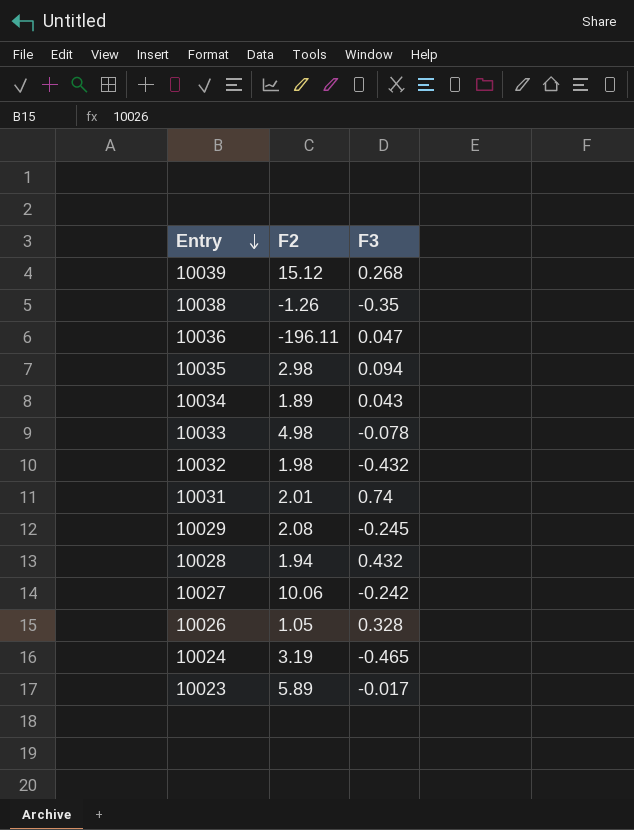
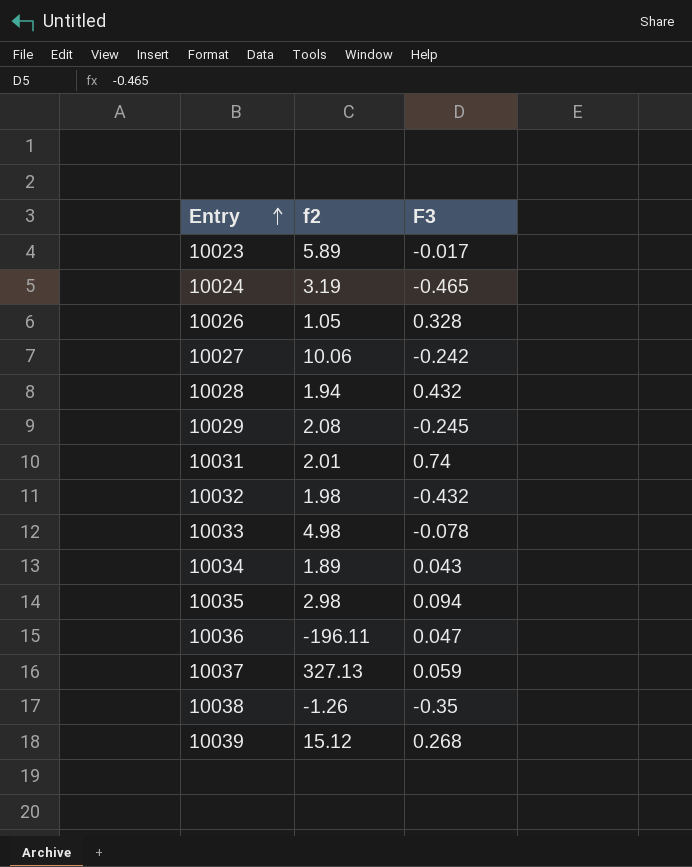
row order: Entry descending -> Entry ascending
column name: F2 -> f2
row 10037: none -> 327.13 | 0.059

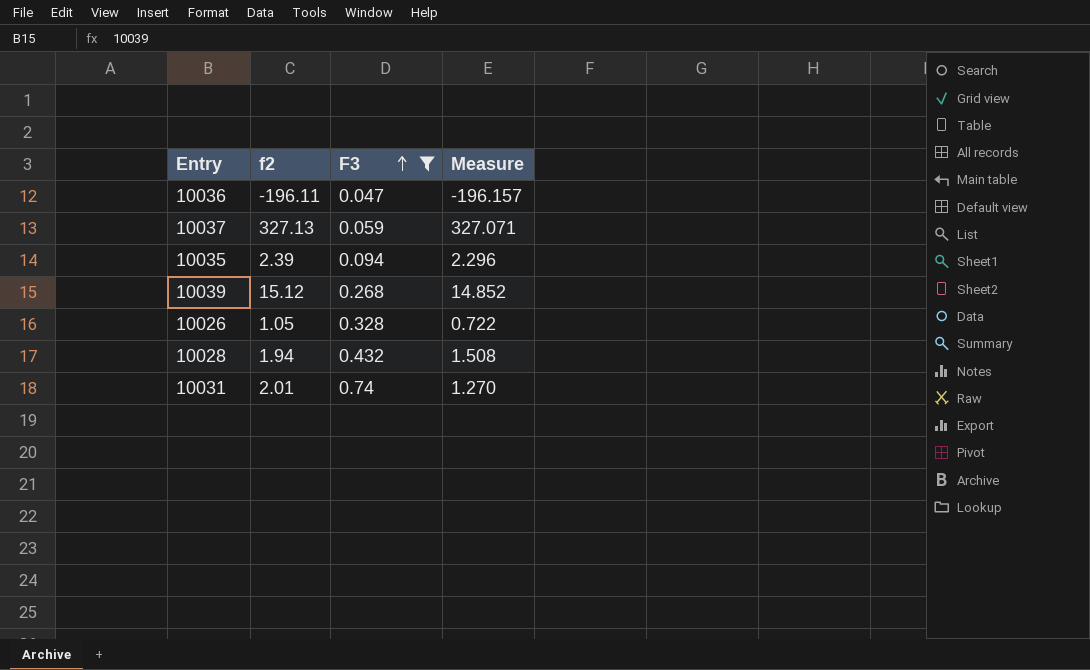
filter: none -> F3 >= 0.047
row order: Entry ascending -> F3 ascending
column Measure | formula: none -> [f2] - [F3]
10035 | f2: 2.98 -> 2.39

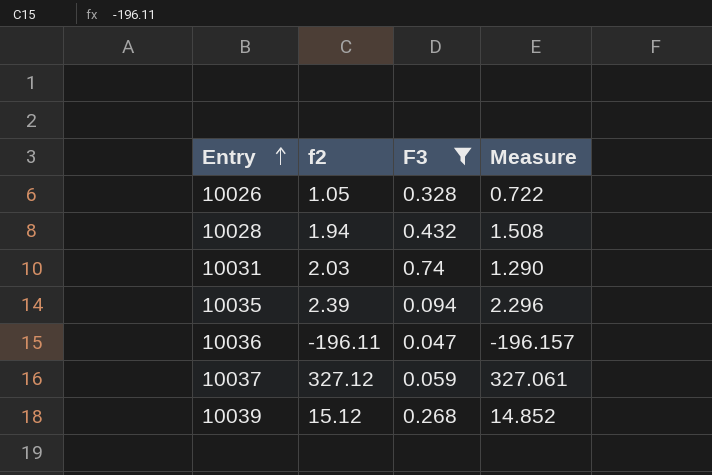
row order: F3 ascending -> Entry ascending
10031 | f2: 2.01 -> 2.03
10031 | Measure: 1.270 -> 1.290
10037 | f2: 327.13 -> 327.12
10037 | Measure: 327.071 -> 327.061

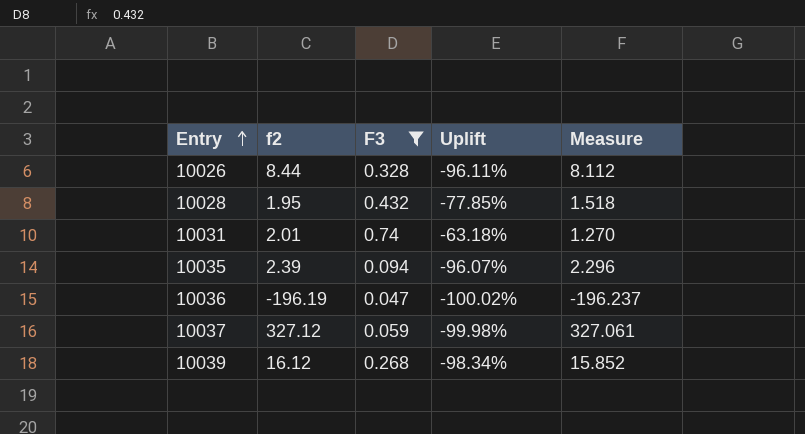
column Uplift | formula: none -> ([F3] - [f2]) / [f2]
10026 | f2: 1.05 -> 8.44
10026 | Measure: 0.722 -> 8.112
10028 | f2: 1.94 -> 1.95
10028 | Measure: 1.508 -> 1.518
10031 | f2: 2.03 -> 2.01
10031 | Measure: 1.290 -> 1.270
10036 | f2: -196.11 -> -196.19
10036 | Measure: -196.157 -> -196.237
10039 | f2: 15.12 -> 16.12
10039 | Measure: 14.852 -> 15.852

